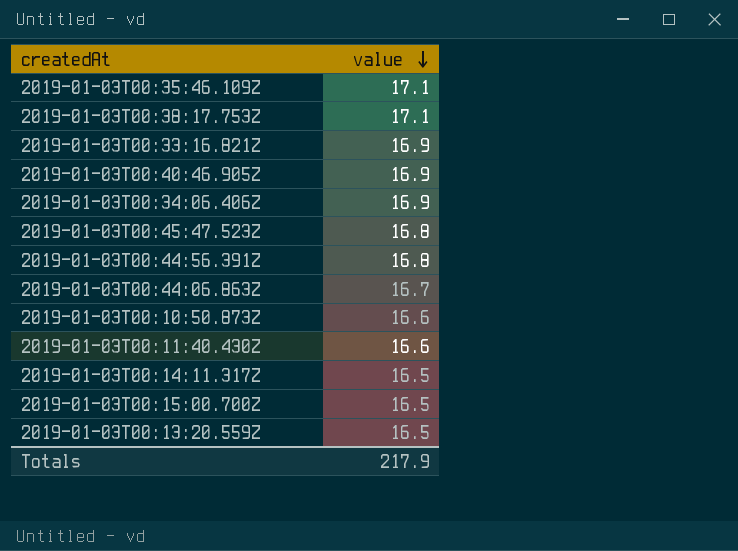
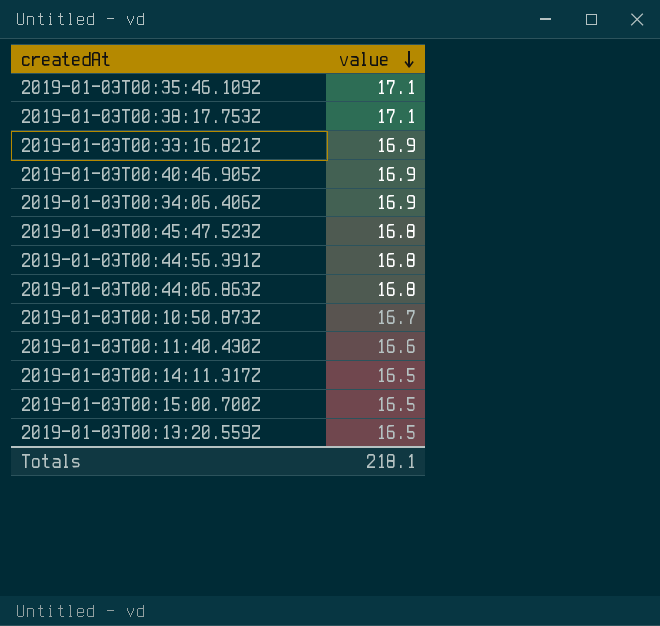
2019-01-03T00:44:06.863Z | value: 16.7 -> 16.8
2019-01-03T00:10:50.873Z | value: 16.6 -> 16.7
Totals | value: 217.9 -> 218.1

